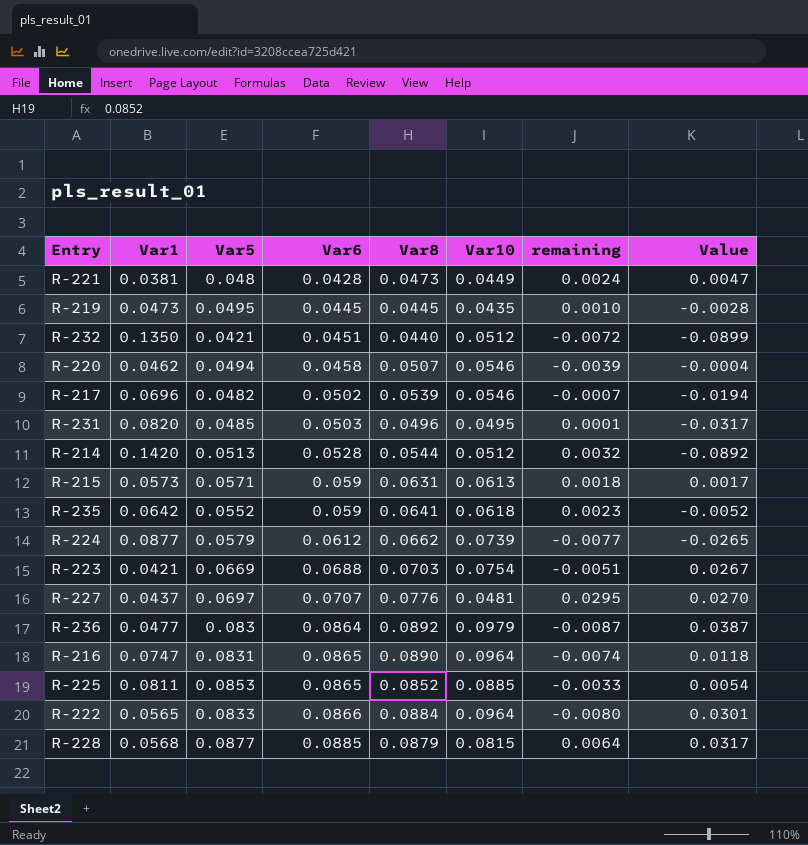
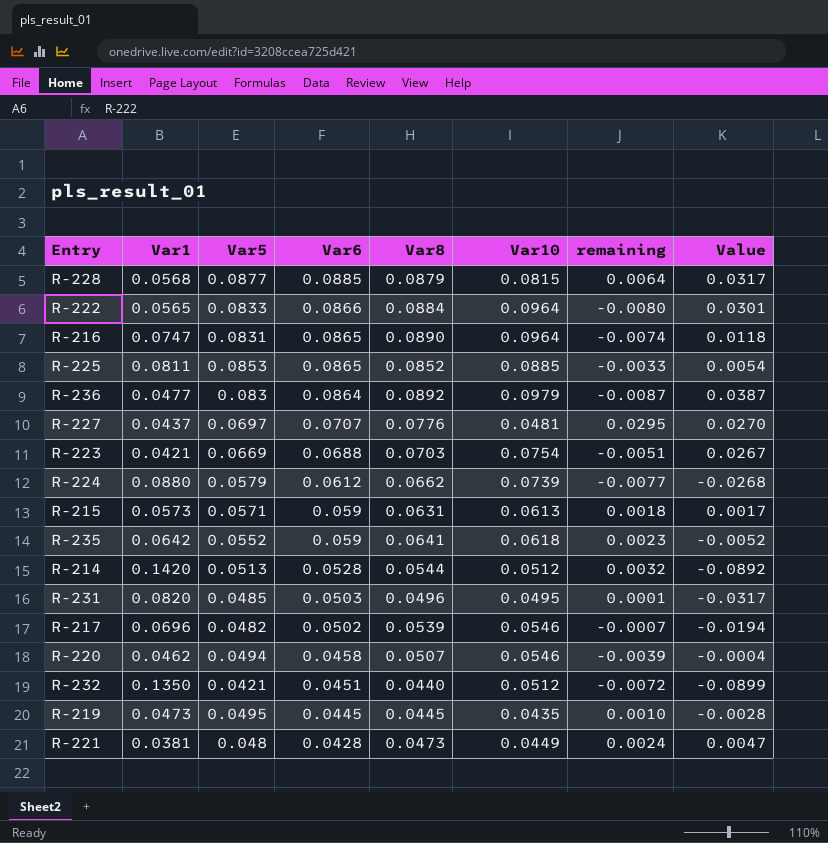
row order: Var6 ascending -> Var6 descending
R-224 | Var1: 0.0877 -> 0.0880
R-224 | Value: -0.0265 -> -0.0268

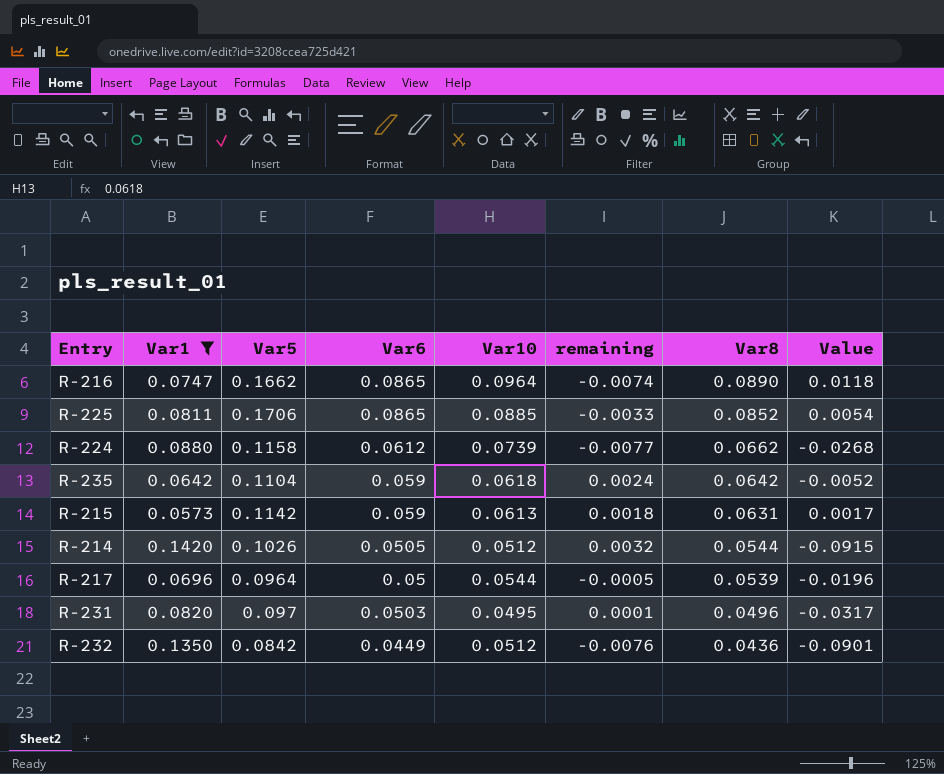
filter: none -> Var1 >= 0.0573
row order: Var6 descending -> Var8 descending
column Var8 | position: 5 -> 7
R-216 | Var5: 0.0831 -> 0.1662
R-225 | Var5: 0.0853 -> 0.1706
R-224 | Var5: 0.0579 -> 0.1158
R-235 | Var5: 0.0552 -> 0.1104
R-235 | remaining: 0.0023 -> 0.0024
R-235 | Var8: 0.0641 -> 0.0642
R-215 | Var5: 0.0571 -> 0.1142
R-214 | Var5: 0.0513 -> 0.1026
R-214 | Var6: 0.0528 -> 0.0505
R-214 | Value: -0.0892 -> -0.0915
R-217 | Var5: 0.0482 -> 0.0964
R-217 | Var6: 0.0502 -> 0.05
R-217 | Var10: 0.0546 -> 0.0544
R-217 | remaining: -0.0007 -> -0.0005
R-217 | Value: -0.0194 -> -0.0196
R-231 | Var5: 0.0485 -> 0.097
R-232 | Var5: 0.0421 -> 0.0842
R-232 | Var6: 0.0451 -> 0.0449
R-232 | remaining: -0.0072 -> -0.0076
R-232 | Var8: 0.0440 -> 0.0436
R-232 | Value: -0.0899 -> -0.0901

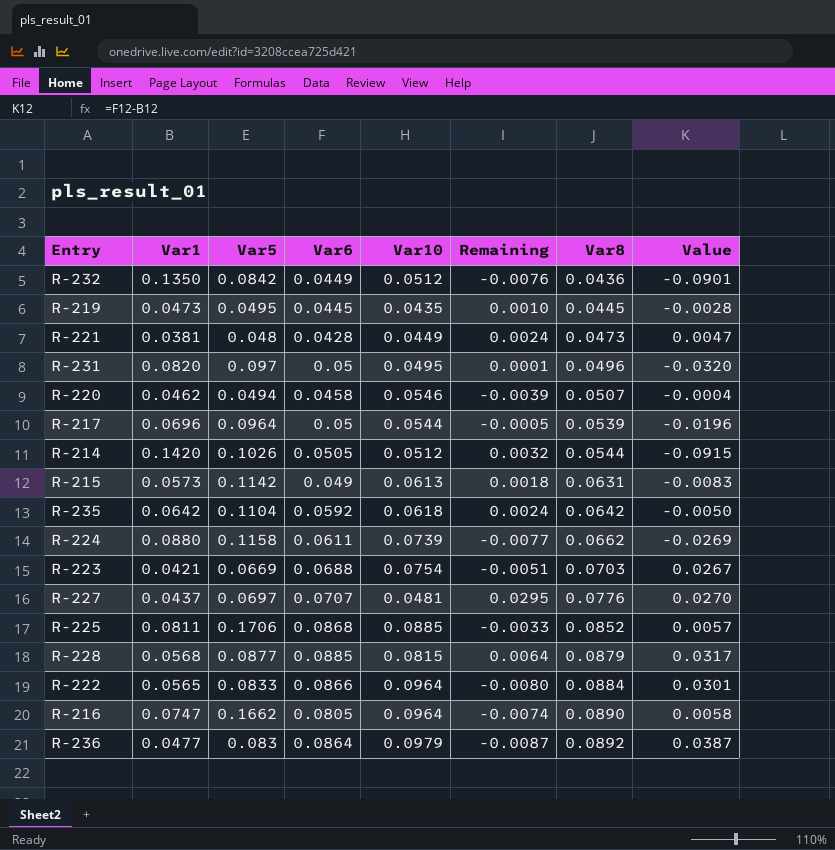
filter: Var1 >= 0.0573 -> none
row order: Var8 descending -> Var8 ascending
column name: remaining -> Remaining
R-231 | Var6: 0.0503 -> 0.05
R-231 | Value: -0.0317 -> -0.0320
R-215 | Var6: 0.059 -> 0.049
R-215 | Value: 0.0017 -> -0.0083
R-235 | Var6: 0.059 -> 0.0592
R-235 | Value: -0.0052 -> -0.0050
R-224 | Var6: 0.0612 -> 0.0611
R-224 | Value: -0.0268 -> -0.0269
R-225 | Var6: 0.0865 -> 0.0868
R-225 | Value: 0.0054 -> 0.0057
R-216 | Var6: 0.0865 -> 0.0805
R-216 | Value: 0.0118 -> 0.0058

